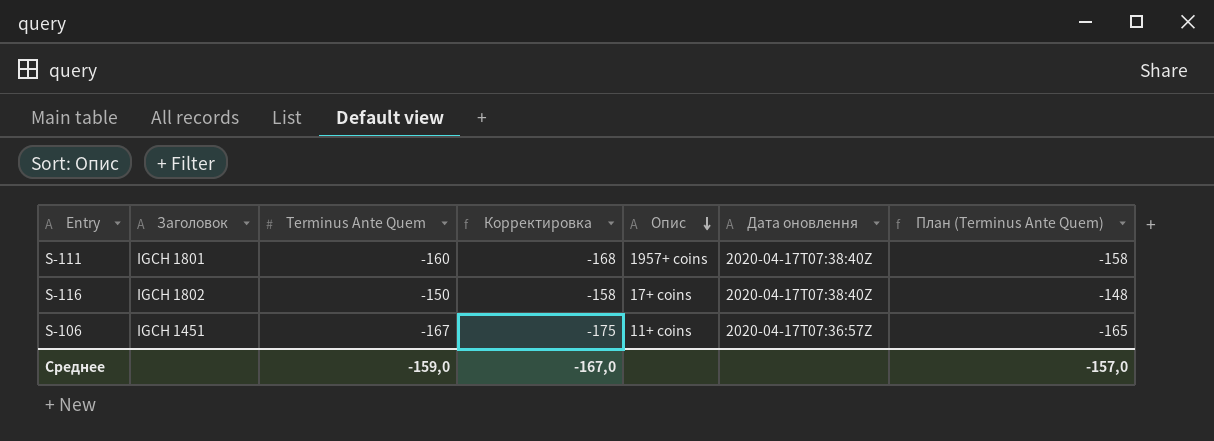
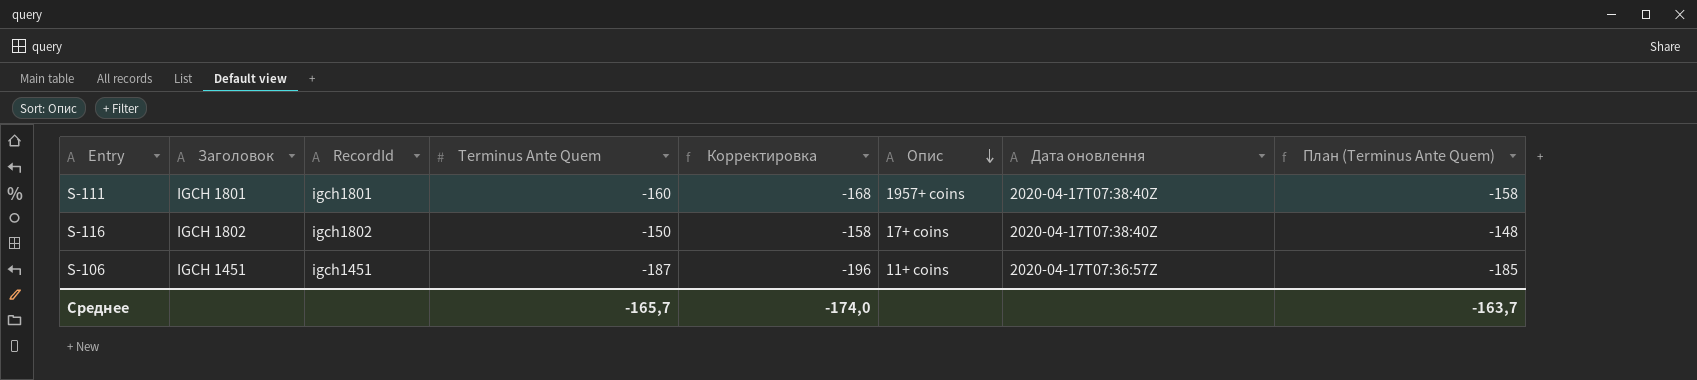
column RecordId | position: none -> 3
S-106 | Terminus Ante Quem: -167 -> -187
S-106 | Корректировка: -175 -> -196
S-106 | План (Terminus Ante Quem): -165 -> -185
Среднее | Terminus Ante Quem: -159,0 -> -165,7
Среднее | Корректировка: -167,0 -> -174,0
Среднее | План (Terminus Ante Quem): -157,0 -> -163,7

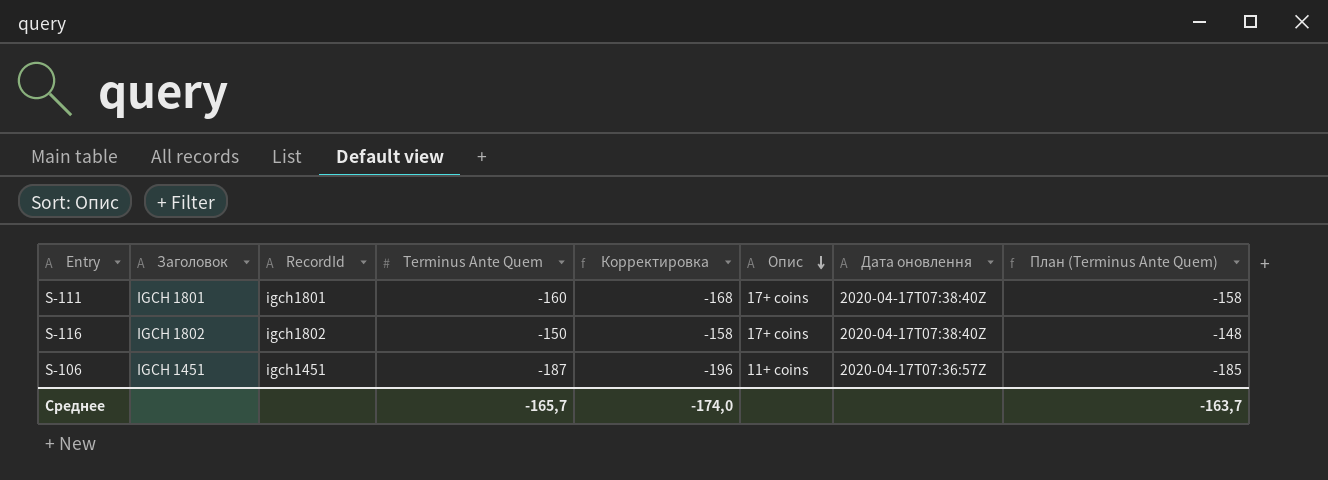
S-111 | Опис: 1957+ coins -> 17+ coins

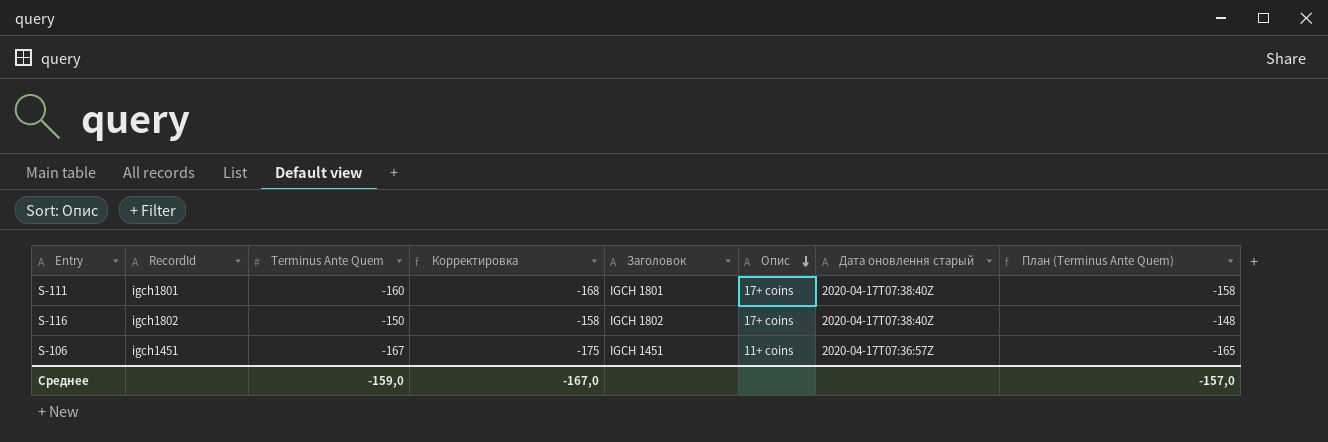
column Заголовок | position: 2 -> 5
column name: Дата оновлення -> Дата оновлення старый
S-106 | Terminus Ante Quem: -187 -> -167
S-106 | Корректировка: -196 -> -175
S-106 | План (Terminus Ante Quem): -185 -> -165
Среднее | Terminus Ante Quem: -165,7 -> -159,0
Среднее | Корректировка: -174,0 -> -167,0
Среднее | План (Terminus Ante Quem): -163,7 -> -157,0

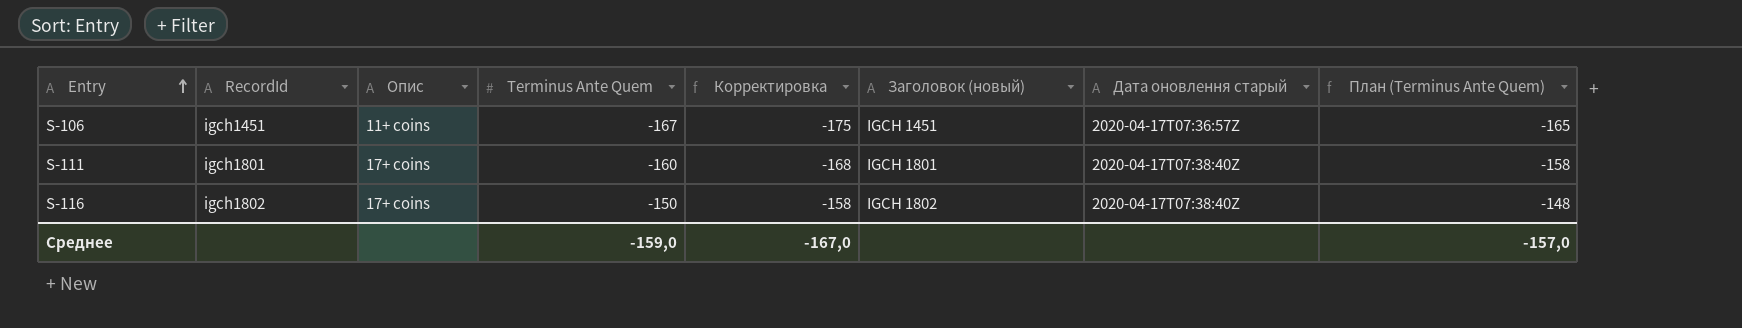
row order: Опис descending -> Entry ascending
column Опис | position: 6 -> 3
column name: Заголовок -> Заголовок (новый)

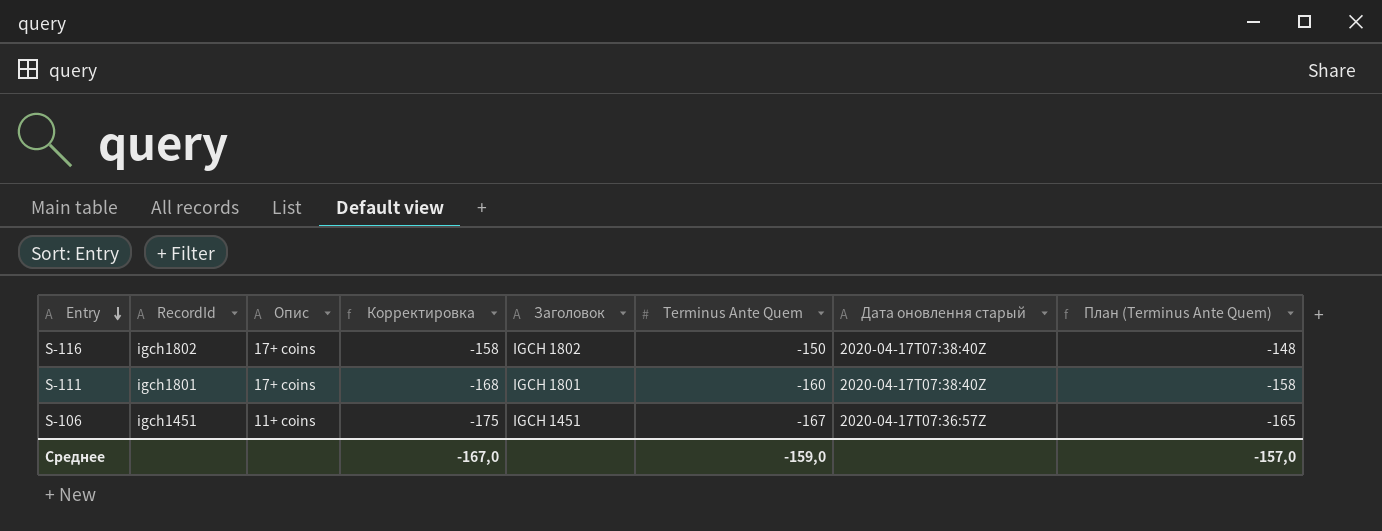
row order: Entry ascending -> Entry descending
column name: Заголовок (новый) -> Заголовок
column Terminus Ante Quem | position: 4 -> 6

